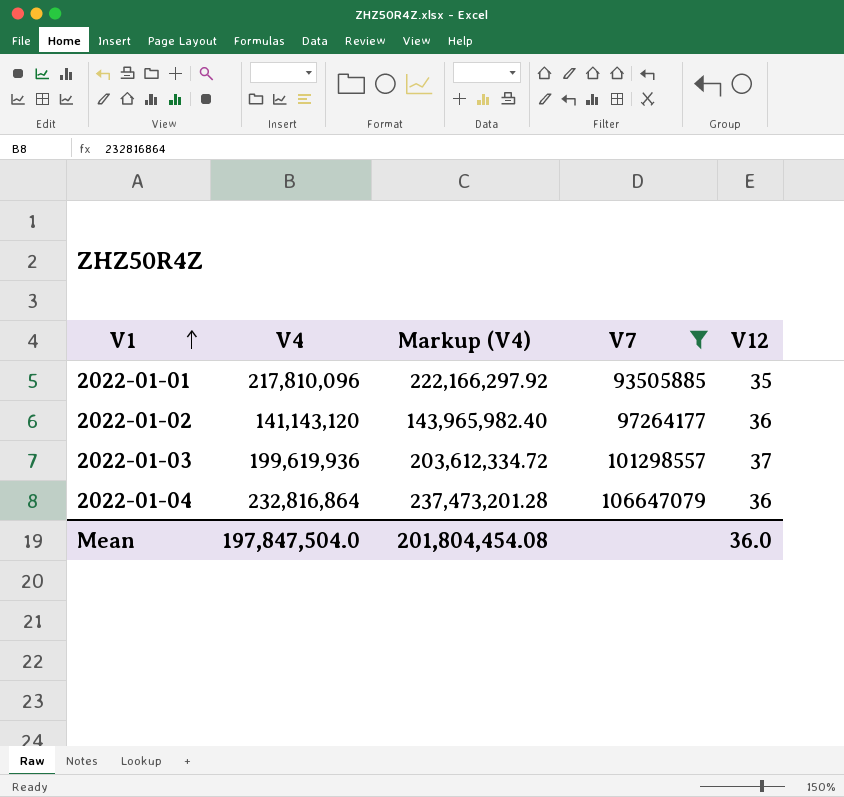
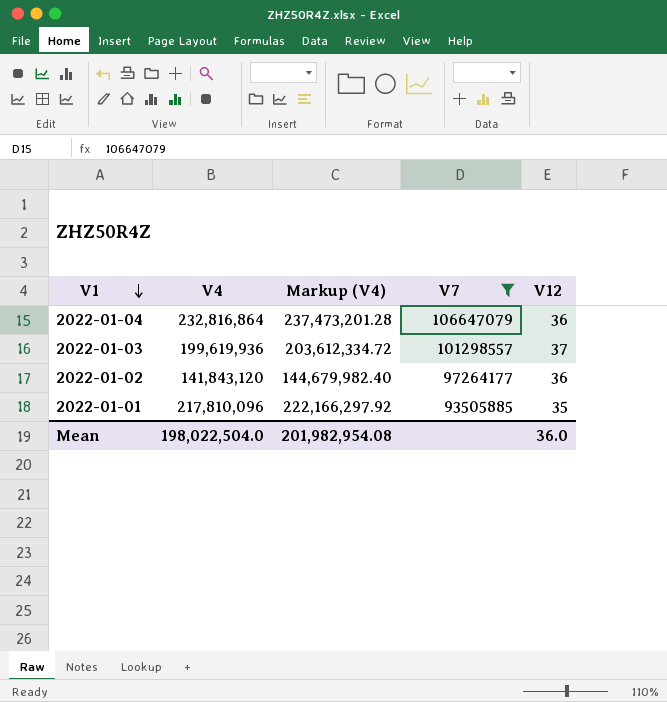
row order: V1 ascending -> V1 descending
2022-01-02 | V4: 141,143,120 -> 141,843,120
2022-01-02 | Markup (V4): 143,965,982.40 -> 144,679,982.40
Mean | V4: 197,847,504.0 -> 198,022,504.0
Mean | Markup (V4): 201,804,454.08 -> 201,982,954.08

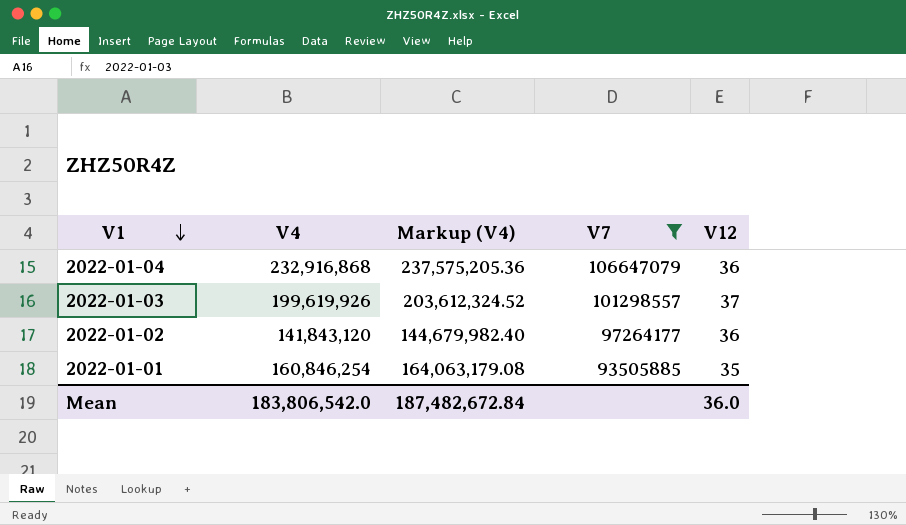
2022-01-04 | V4: 232,816,864 -> 232,916,868
2022-01-04 | Markup (V4): 237,473,201.28 -> 237,575,205.36
2022-01-03 | V4: 199,619,936 -> 199,619,926
2022-01-03 | Markup (V4): 203,612,334.72 -> 203,612,324.52
2022-01-01 | V4: 217,810,096 -> 160,846,254
2022-01-01 | Markup (V4): 222,166,297.92 -> 164,063,179.08
Mean | V4: 198,022,504.0 -> 183,806,542.0
Mean | Markup (V4): 201,982,954.08 -> 187,482,672.84

